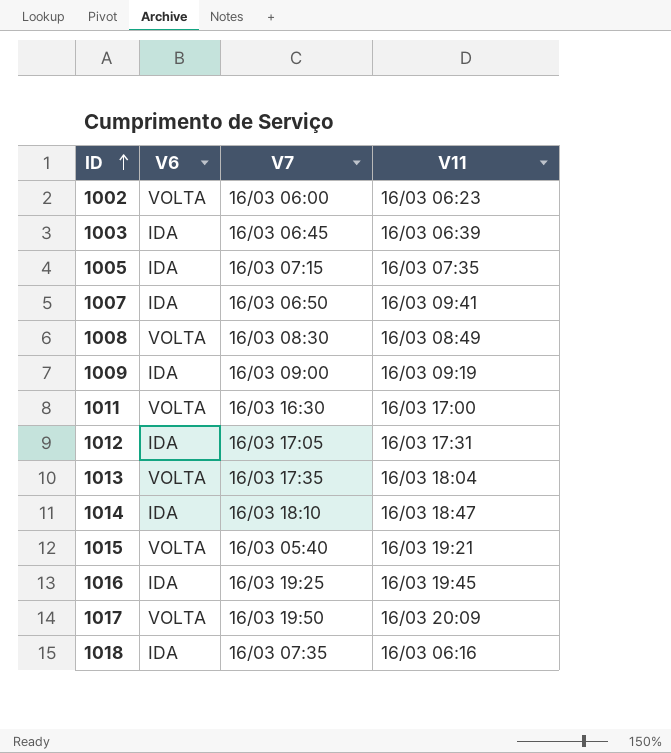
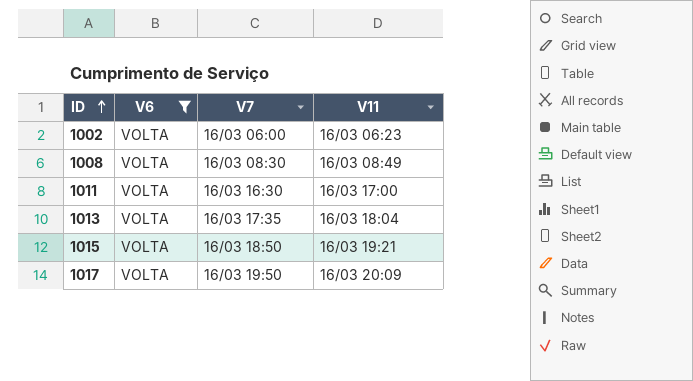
filter: none -> V6 = VOLTA
1015 | V7: 16/03 05:40 -> 16/03 18:50

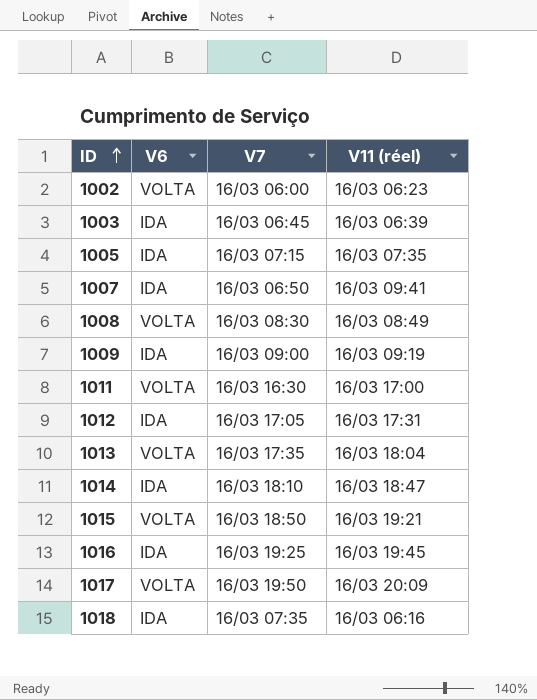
filter: V6 = VOLTA -> none
column name: V11 -> V11 (réel)

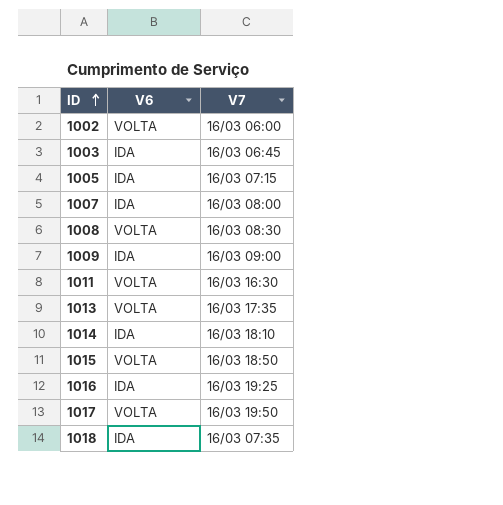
column V11 (réel) | position: 4 -> none
row 1012: IDA | 16/03 17:05 | 16/03 17:31 -> none
1007 | V7: 16/03 06:50 -> 16/03 08:00

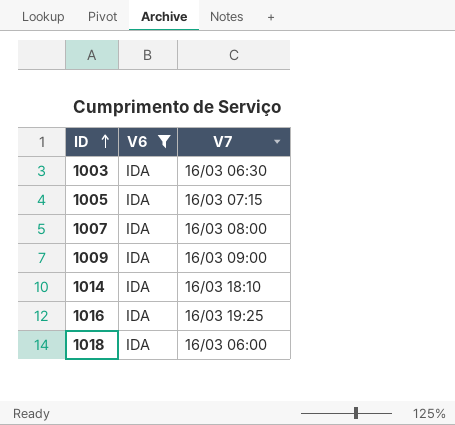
filter: none -> V6 = IDA
1003 | V7: 16/03 06:45 -> 16/03 06:30
1018 | V7: 16/03 07:35 -> 16/03 06:00

